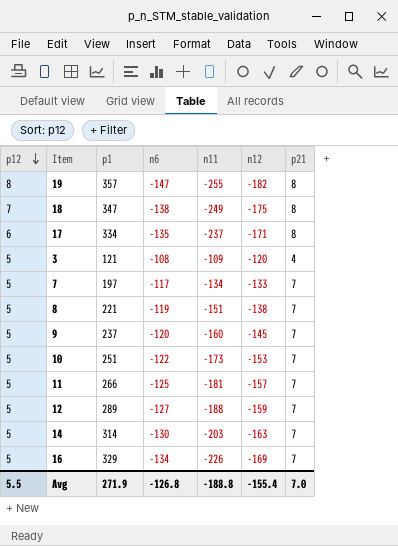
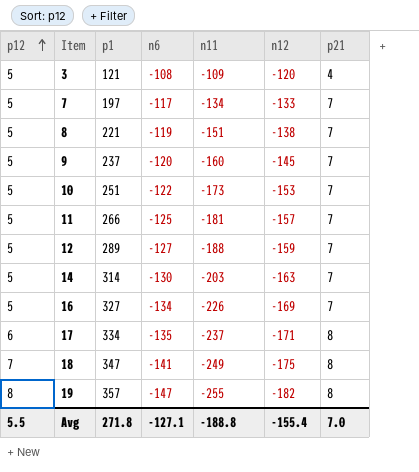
row order: p12 descending -> p12 ascending
16 | p1: 329 -> 327
18 | n6: -138 -> -141
Avg | p1: 271.9 -> 271.8
Avg | n6: -126.8 -> -127.1

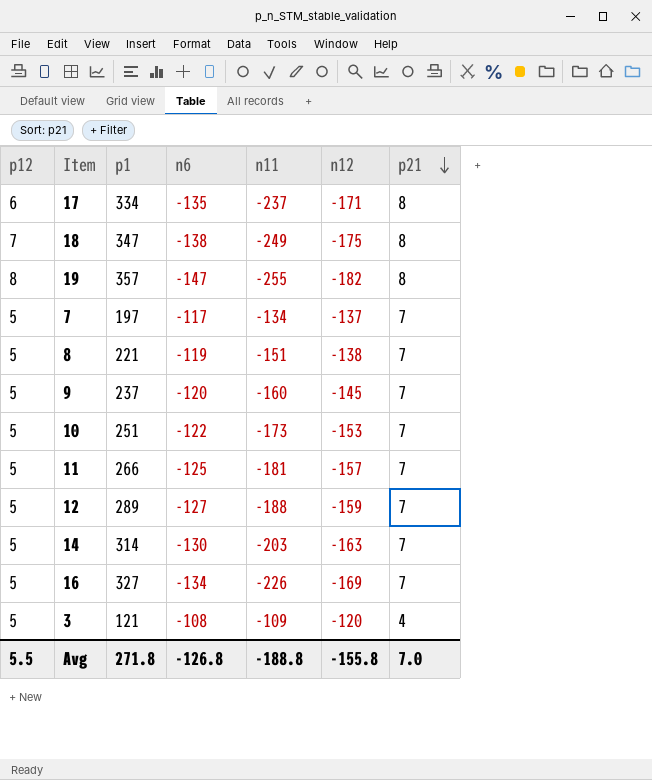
row order: p12 ascending -> p21 descending
18 | n6: -141 -> -138
7 | n12: -133 -> -137
Avg | n6: -127.1 -> -126.8
Avg | n12: -155.4 -> -155.8

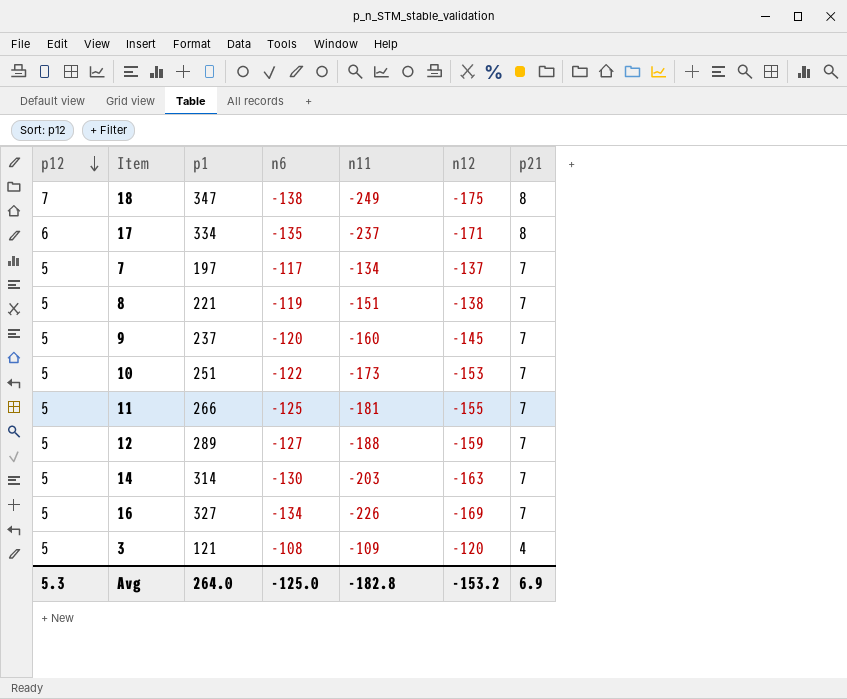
row order: p21 descending -> p12 descending
row 19: 8 | 357 | -147 | -255 | -182 | 8 -> none
11 | n12: -157 -> -155
Avg | p12: 5.5 -> 5.3
Avg | p1: 271.8 -> 264.0
Avg | n6: -126.8 -> -125.0
Avg | n11: -188.8 -> -182.8
Avg | n12: -155.8 -> -153.2
Avg | p21: 7.0 -> 6.9

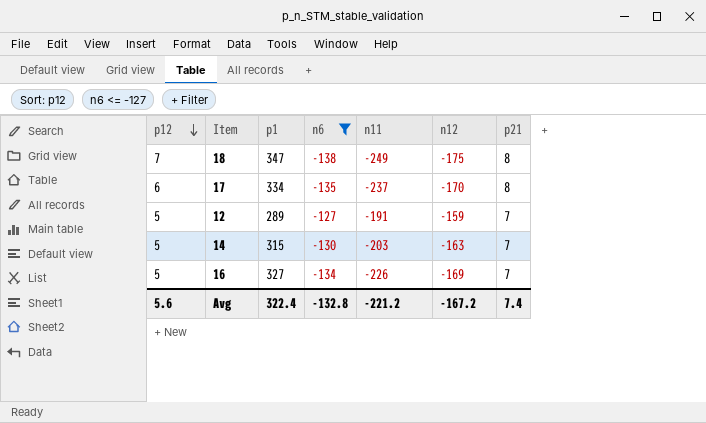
filter: none -> n6 <= -127
17 | n12: -171 -> -170
12 | n11: -188 -> -191
14 | p1: 314 -> 315
Avg | p12: 5.3 -> 5.6
Avg | p1: 264.0 -> 322.4
Avg | n6: -125.0 -> -132.8
Avg | n11: -182.8 -> -221.2
Avg | n12: -153.2 -> -167.2
Avg | p21: 6.9 -> 7.4

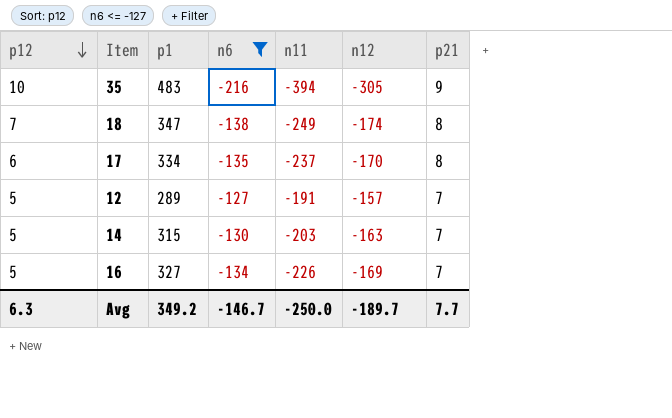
row 35: none -> 10 | 483 | -216 | -394 | -305 | 9
18 | n12: -175 -> -174
12 | n12: -159 -> -157
Avg | p12: 5.6 -> 6.3
Avg | p1: 322.4 -> 349.2
Avg | n6: -132.8 -> -146.7
Avg | n11: -221.2 -> -250.0
Avg | n12: -167.2 -> -189.7
Avg | p21: 7.4 -> 7.7

